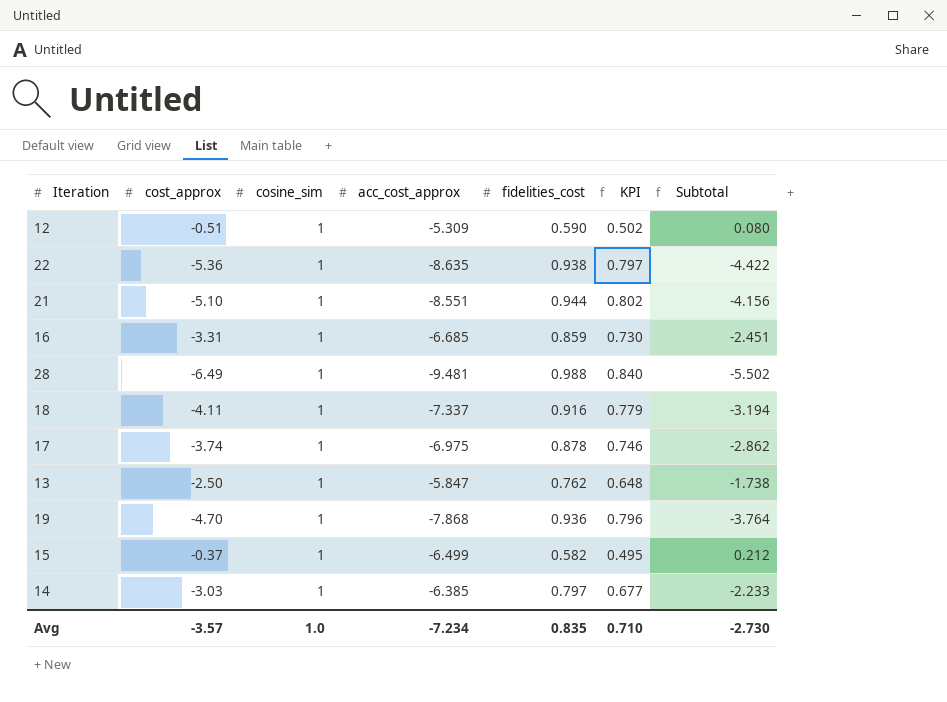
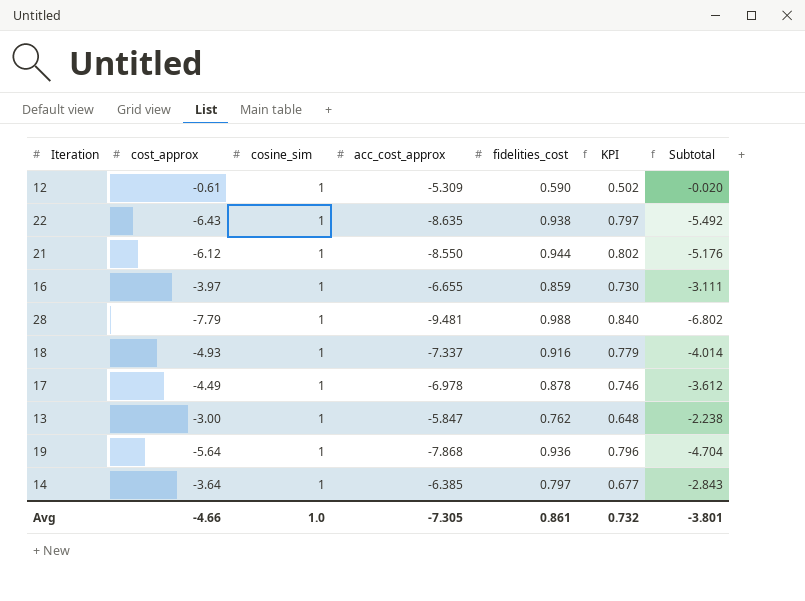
row 15: -0.37 | 1 | -6.499 | 0.582 | 0.495 | 0.212 -> none
12 | cost_approx: -0.51 -> -0.61
12 | Subtotal: 0.080 -> -0.020
22 | cost_approx: -5.36 -> -6.43
22 | Subtotal: -4.422 -> -5.492
21 | cost_approx: -5.10 -> -6.12
21 | acc_cost_approx: -8.551 -> -8.550
21 | Subtotal: -4.156 -> -5.176
16 | cost_approx: -3.31 -> -3.97
16 | acc_cost_approx: -6.685 -> -6.655
16 | Subtotal: -2.451 -> -3.111
28 | cost_approx: -6.49 -> -7.79
28 | Subtotal: -5.502 -> -6.802
18 | cost_approx: -4.11 -> -4.93
18 | Subtotal: -3.194 -> -4.014
17 | cost_approx: -3.74 -> -4.49
17 | acc_cost_approx: -6.975 -> -6.978
17 | Subtotal: -2.862 -> -3.612
13 | cost_approx: -2.50 -> -3.00
13 | Subtotal: -1.738 -> -2.238
19 | cost_approx: -4.70 -> -5.64
19 | Subtotal: -3.764 -> -4.704
14 | cost_approx: -3.03 -> -3.64
14 | Subtotal: -2.233 -> -2.843
Avg | cost_approx: -3.57 -> -4.66
Avg | acc_cost_approx: -7.234 -> -7.305
Avg | fidelities_cost: 0.835 -> 0.861
Avg | KPI: 0.710 -> 0.732
Avg | Subtotal: -2.730 -> -3.801

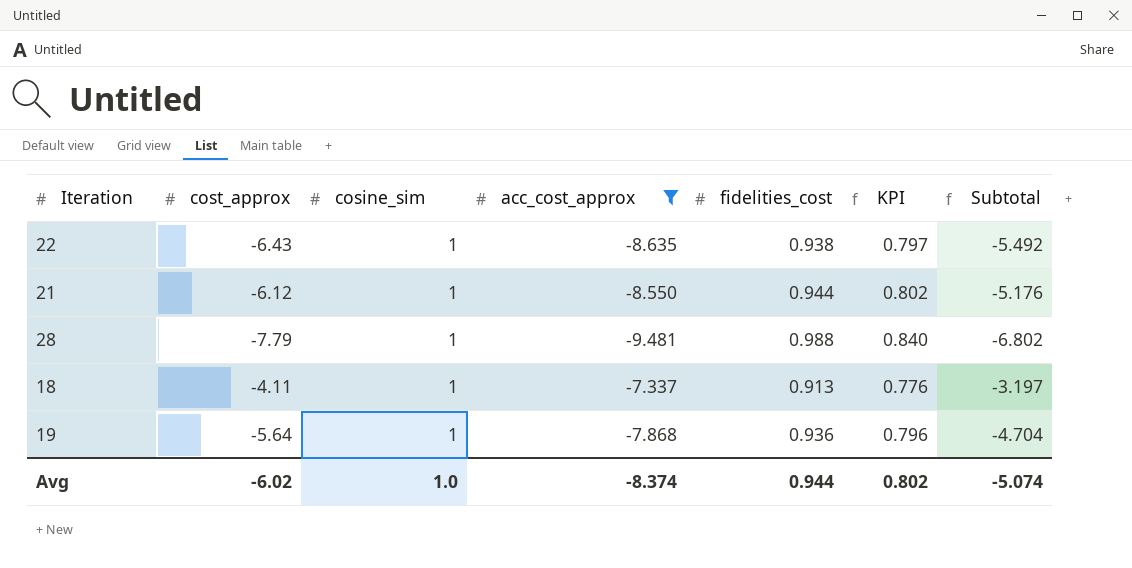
filter: none -> acc_cost_approx <= -7.337
18 | cost_approx: -4.93 -> -4.11
18 | fidelities_cost: 0.916 -> 0.913
18 | KPI: 0.779 -> 0.776
18 | Subtotal: -4.014 -> -3.197
Avg | cost_approx: -4.66 -> -6.02
Avg | acc_cost_approx: -7.305 -> -8.374
Avg | fidelities_cost: 0.861 -> 0.944
Avg | KPI: 0.732 -> 0.802
Avg | Subtotal: -3.801 -> -5.074

